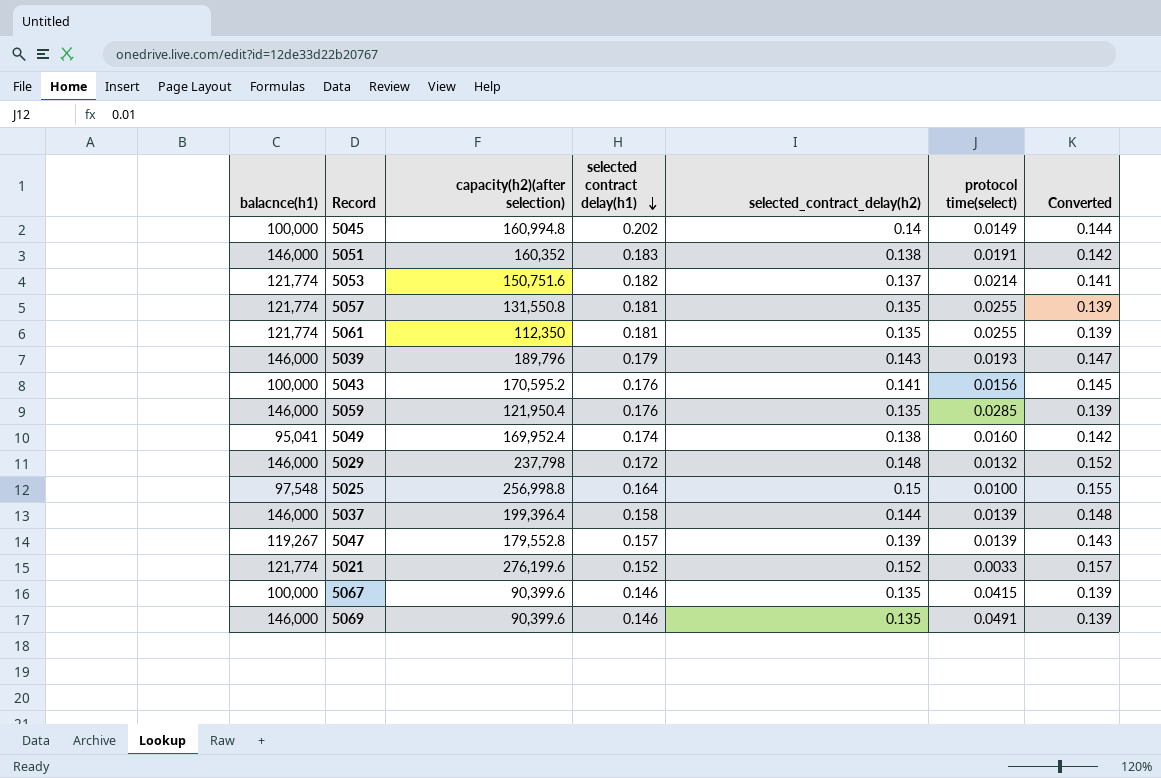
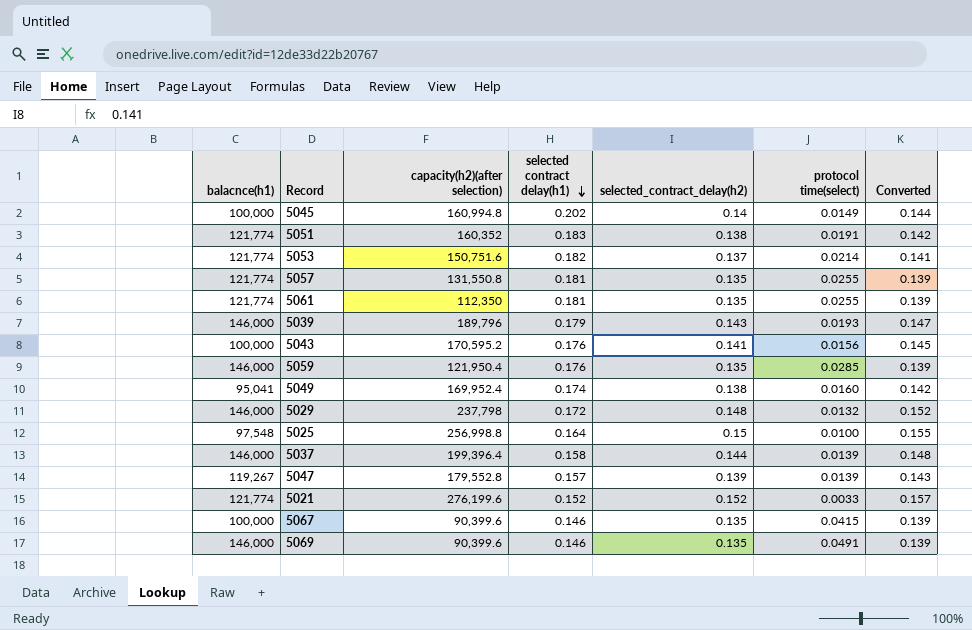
5051 | balacnce(h1): 146,000 -> 121,774

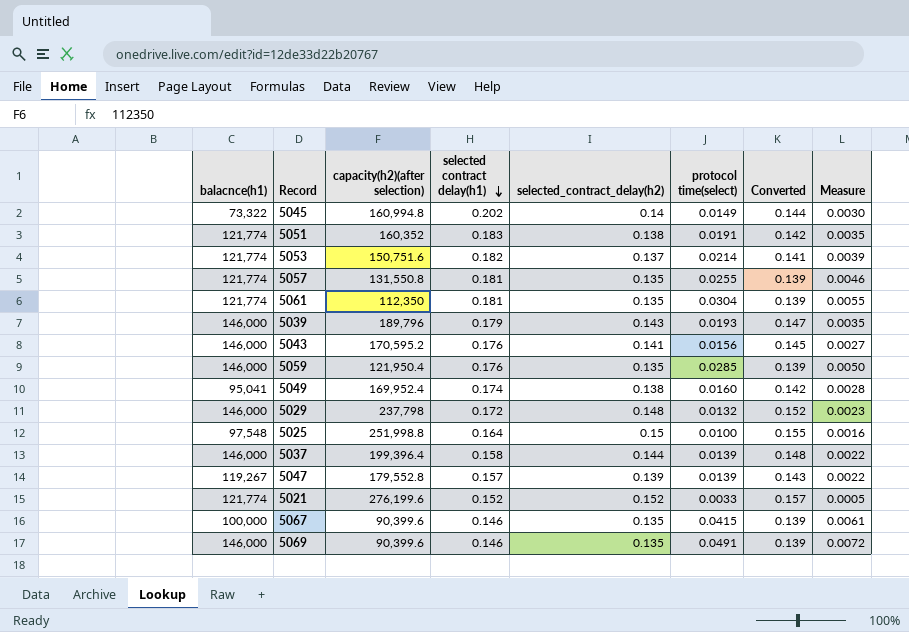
column Measure | formula: none -> [selected contract delay(h1)] * [protocol time(select)]
5045 | balacnce(h1): 100,000 -> 73,322
5061 | protocol time(select): 0.0255 -> 0.0304
5043 | balacnce(h1): 100,000 -> 146,000
5025 | capacity(h2)(after selection): 256,998.8 -> 251,998.8

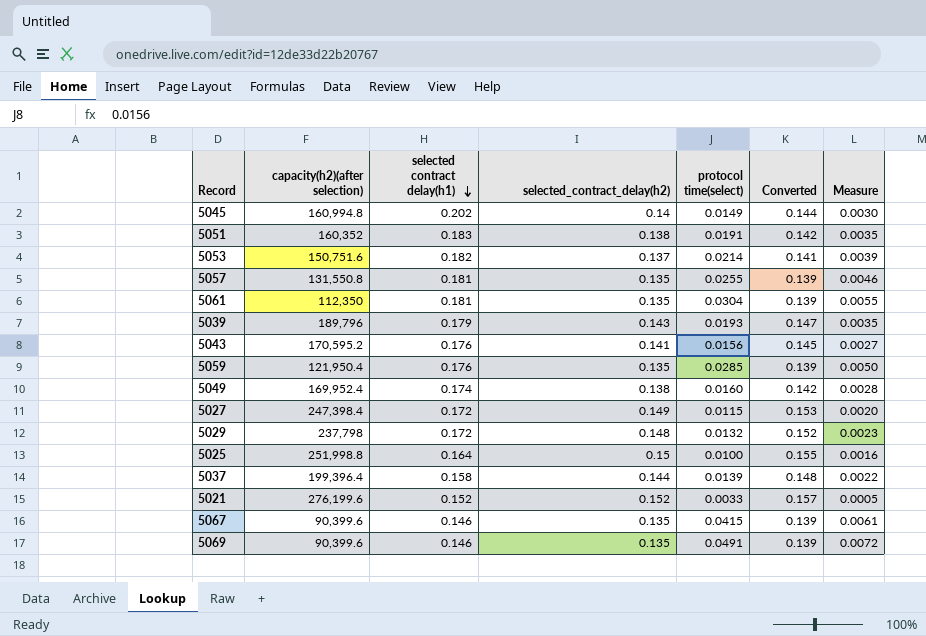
column balacnce(h1) | position: 1 -> none
row 5047: 119,267 | 179,552.8 | 0.157 | 0.139 | 0.0139 | 0.143 | 0.0022 -> none
row 5027: none -> 247,398.4 | 0.172 | 0.149 | 0.0115 | 0.153 | 0.0020

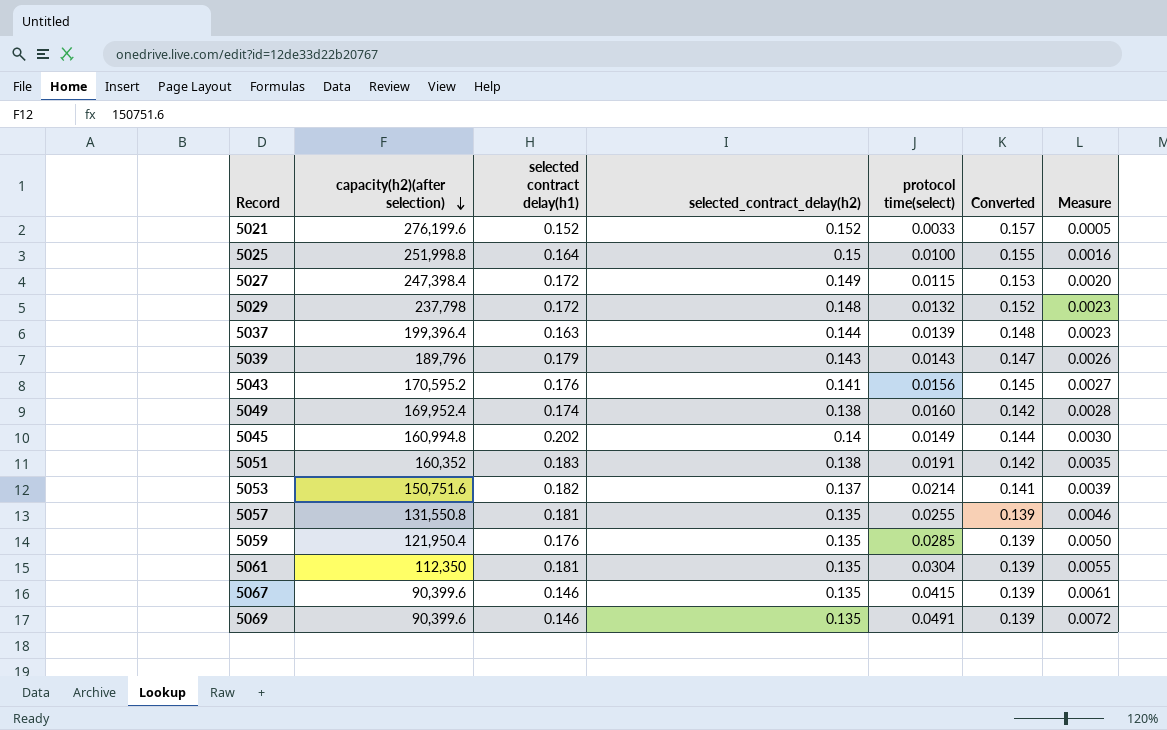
row order: selected contract delay(h1) descending -> capacity(h2)(after selection) descending
5037 | selected contract delay(h1): 0.158 -> 0.163
5037 | Measure: 0.0022 -> 0.0023
5039 | protocol time(select): 0.0193 -> 0.0143
5039 | Measure: 0.0035 -> 0.0026

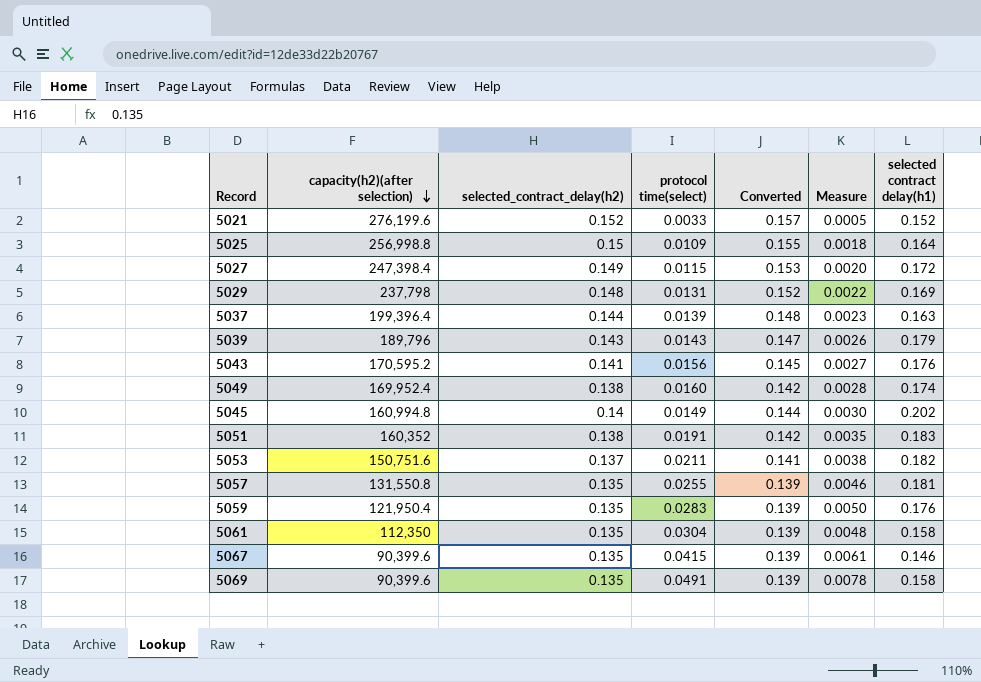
column selected contract delay(h1) | position: 3 -> 7
5025 | capacity(h2)(after selection): 251,998.8 -> 256,998.8
5025 | protocol time(select): 0.0100 -> 0.0109
5025 | Measure: 0.0016 -> 0.0018
5029 | protocol time(select): 0.0132 -> 0.0131
5029 | Measure: 0.0023 -> 0.0022
5029 | selected contract delay(h1): 0.172 -> 0.169
5053 | protocol time(select): 0.0214 -> 0.0211
5053 | Measure: 0.0039 -> 0.0038
5059 | protocol time(select): 0.0285 -> 0.0283
5061 | Measure: 0.0055 -> 0.0048
5061 | selected contract delay(h1): 0.181 -> 0.158
5069 | Measure: 0.0072 -> 0.0078
5069 | selected contract delay(h1): 0.146 -> 0.158

